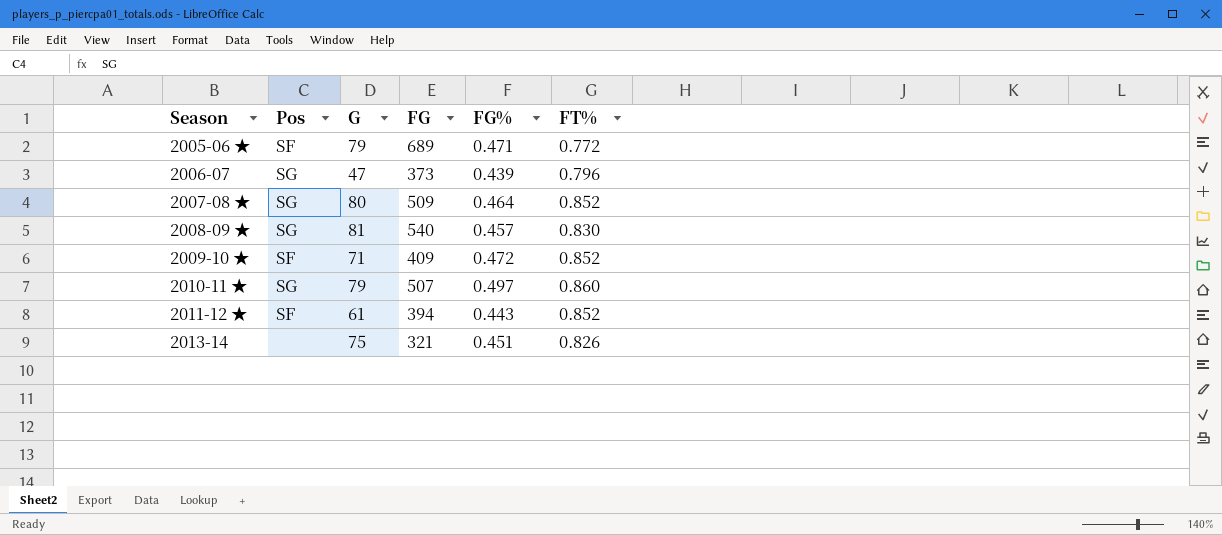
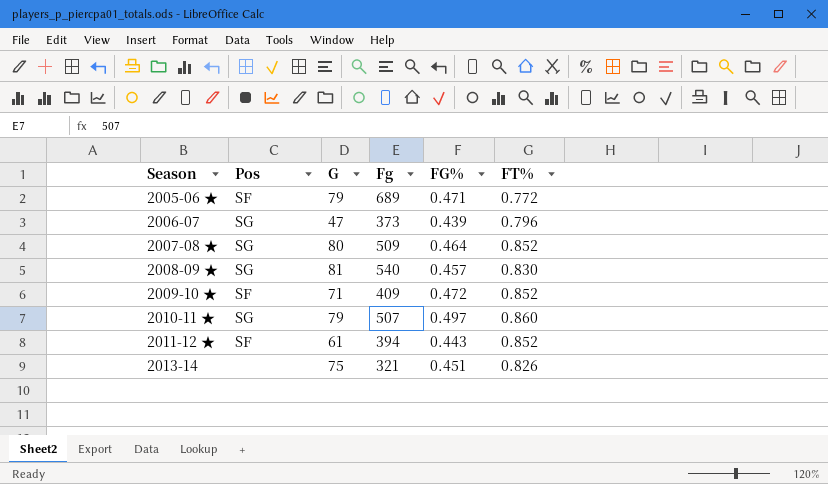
column name: FG -> Fg

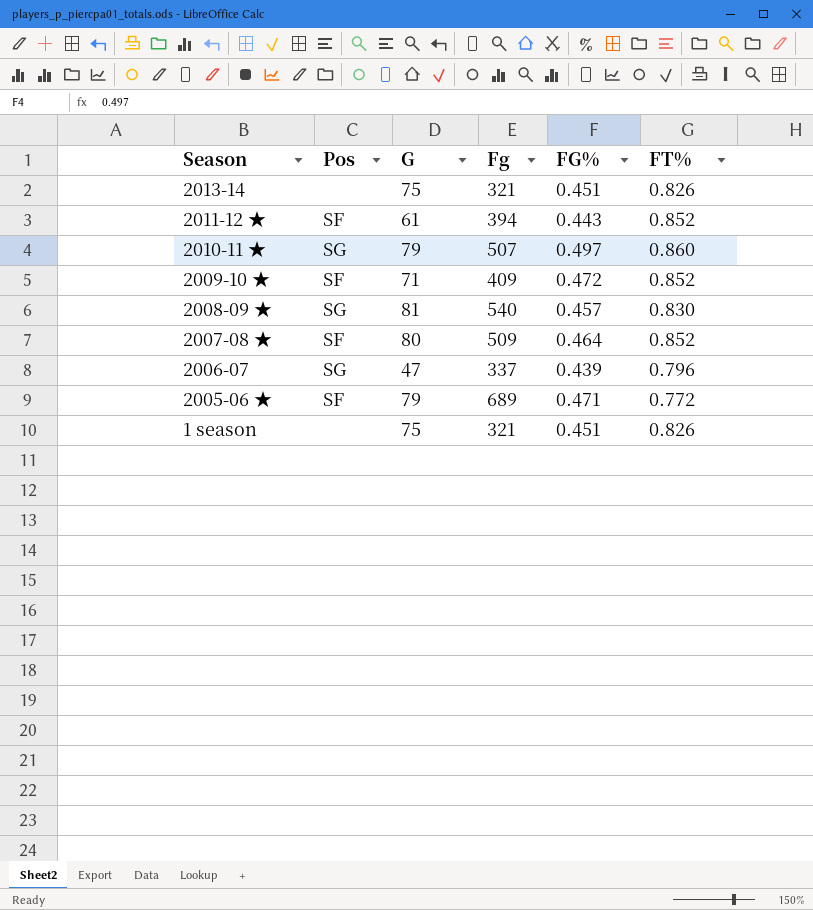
row order: Season ascending -> Season descending
2007-08 ★ | Pos: SG -> SF
2006-07 | Fg: 373 -> 337
row 1 season: none -> none | 75 | 321 | 0.451 | 0.826

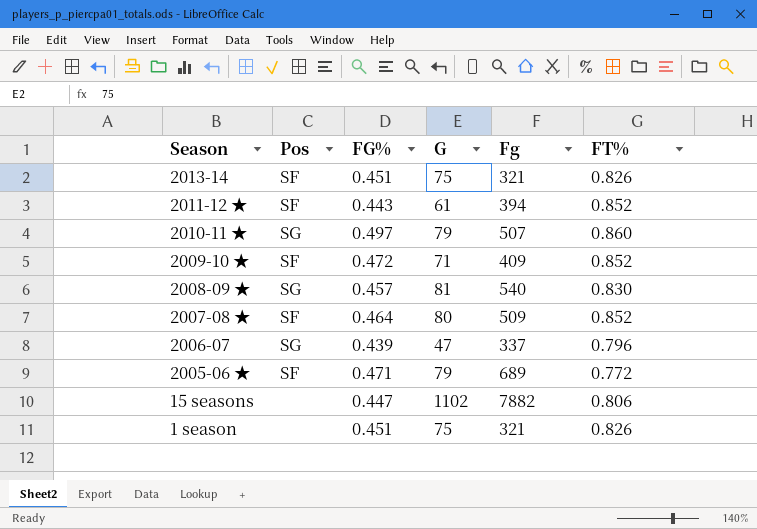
column FG% | position: 5 -> 3
2013-14 | Pos: none -> SF
row 15 seasons: none -> none | 0.447 | 1102 | 7882 | 0.806

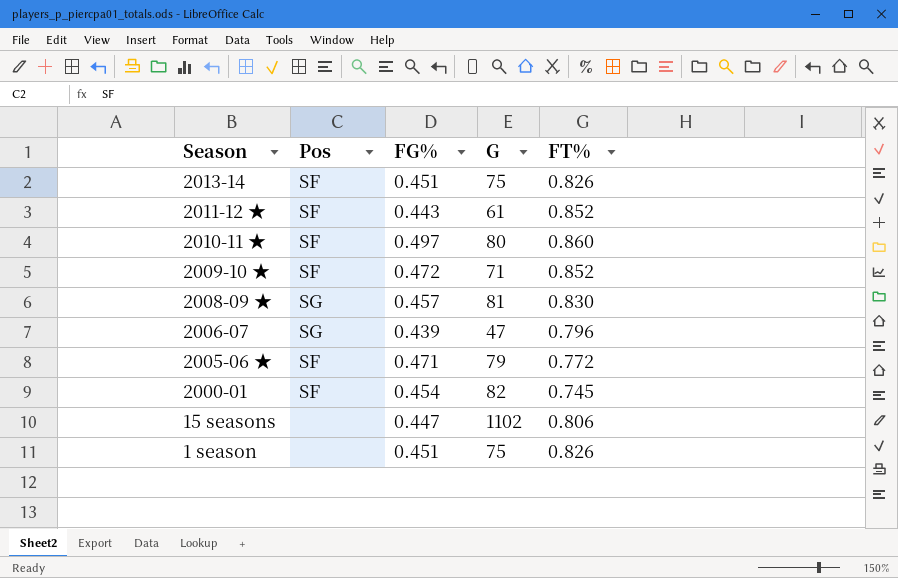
column Fg | position: 5 -> none
row 2007-08 ★: SF | 0.464 | 80 | 509 | 0.852 -> none
2010-11 ★ | Pos: SG -> SF
2010-11 ★ | G: 79 -> 80
row 2000-01: none -> SF | 0.454 | 82 | 0.745

